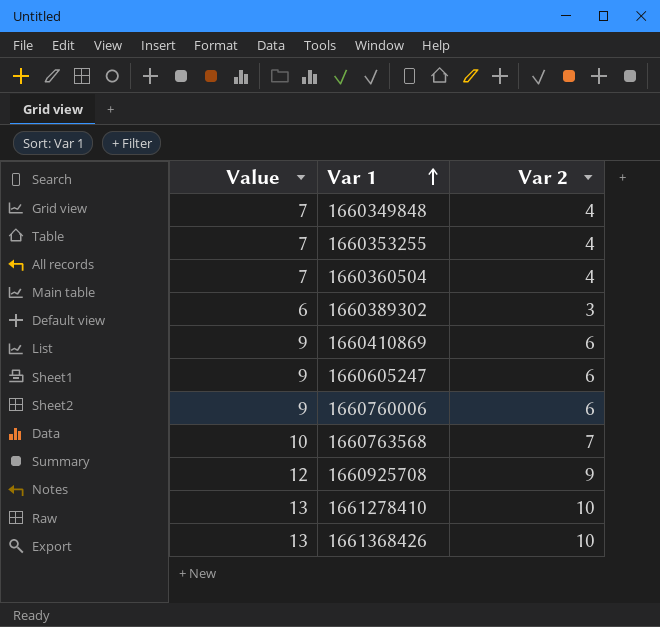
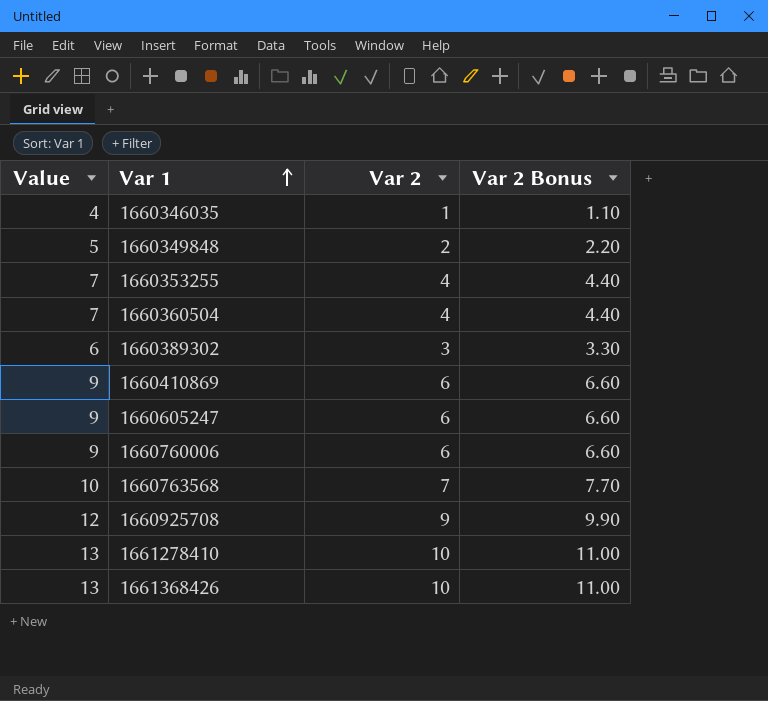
column Var 2 Bonus | formula: none -> [Var 2] * 1.1
row 1660346035: none -> 4 | 1 | 1.10
1660349848 | Value: 7 -> 5
1660349848 | Var 2: 4 -> 2

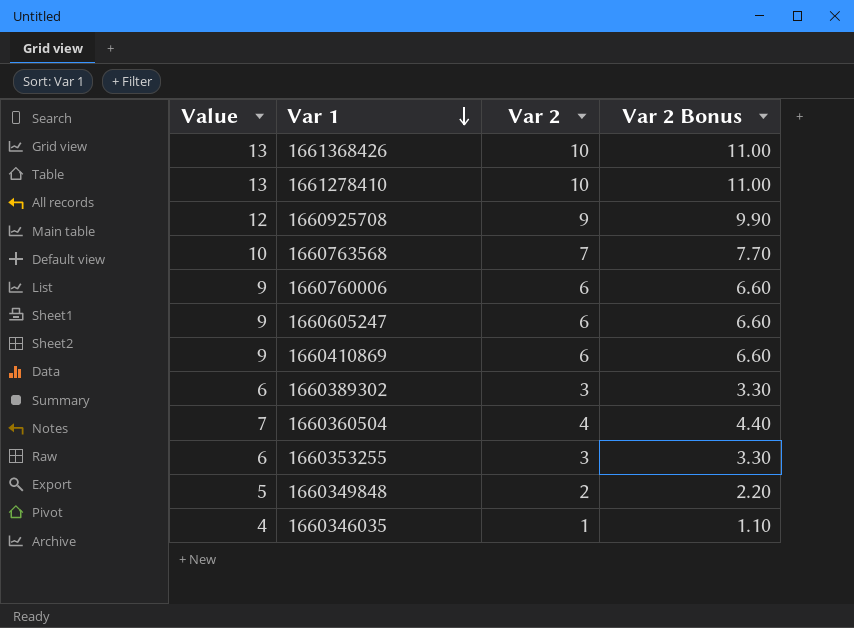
row order: Var 1 ascending -> Var 1 descending
1660353255 | Value: 7 -> 6
1660353255 | Var 2: 4 -> 3
1660353255 | Var 2 Bonus: 4.40 -> 3.30

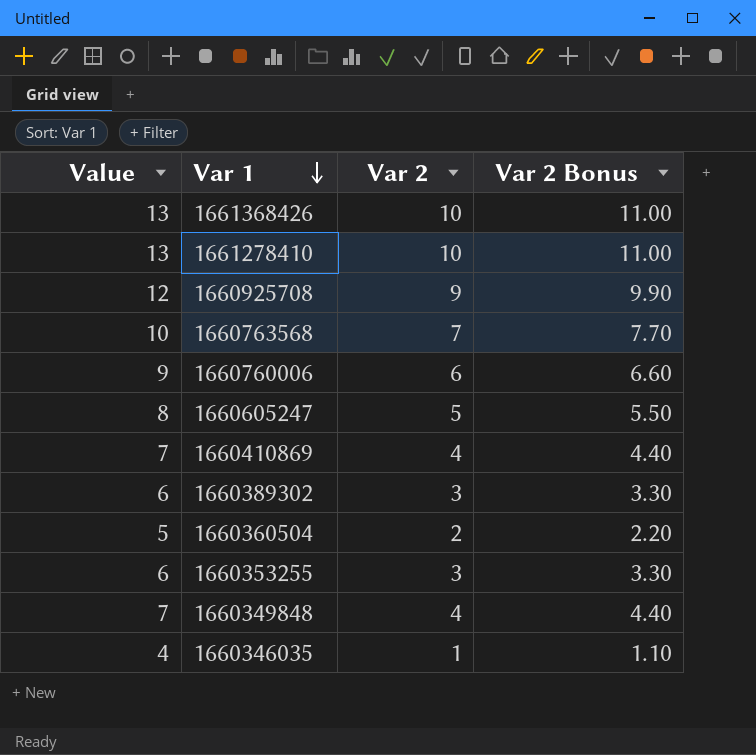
1660605247 | Value: 9 -> 8
1660605247 | Var 2: 6 -> 5
1660605247 | Var 2 Bonus: 6.60 -> 5.50
1660410869 | Value: 9 -> 7
1660410869 | Var 2: 6 -> 4
1660410869 | Var 2 Bonus: 6.60 -> 4.40
1660360504 | Value: 7 -> 5
1660360504 | Var 2: 4 -> 2
1660360504 | Var 2 Bonus: 4.40 -> 2.20
1660349848 | Value: 5 -> 7
1660349848 | Var 2: 2 -> 4
1660349848 | Var 2 Bonus: 2.20 -> 4.40

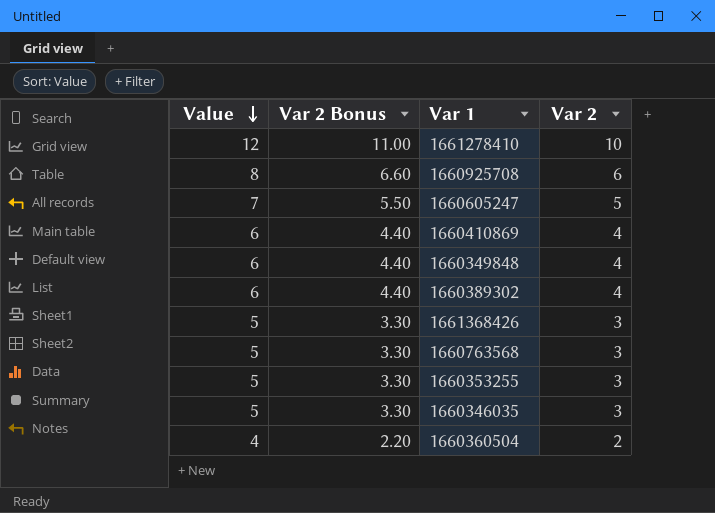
row order: Var 1 descending -> Value descending
column Value | formula: [Var 2] + 3 -> [Var 2] + 2
column Var 2 Bonus | position: 4 -> 2
row 1660760006: 9 | 6 | 6.60 -> none
1660925708 | Var 2 Bonus: 9.90 -> 6.60
1660925708 | Var 2: 9 -> 6
1660389302 | Var 2 Bonus: 3.30 -> 4.40
1660389302 | Var 2: 3 -> 4
1661368426 | Var 2 Bonus: 11.00 -> 3.30
1661368426 | Var 2: 10 -> 3
1660763568 | Var 2 Bonus: 7.70 -> 3.30
1660763568 | Var 2: 7 -> 3
1660346035 | Var 2 Bonus: 1.10 -> 3.30
1660346035 | Var 2: 1 -> 3

